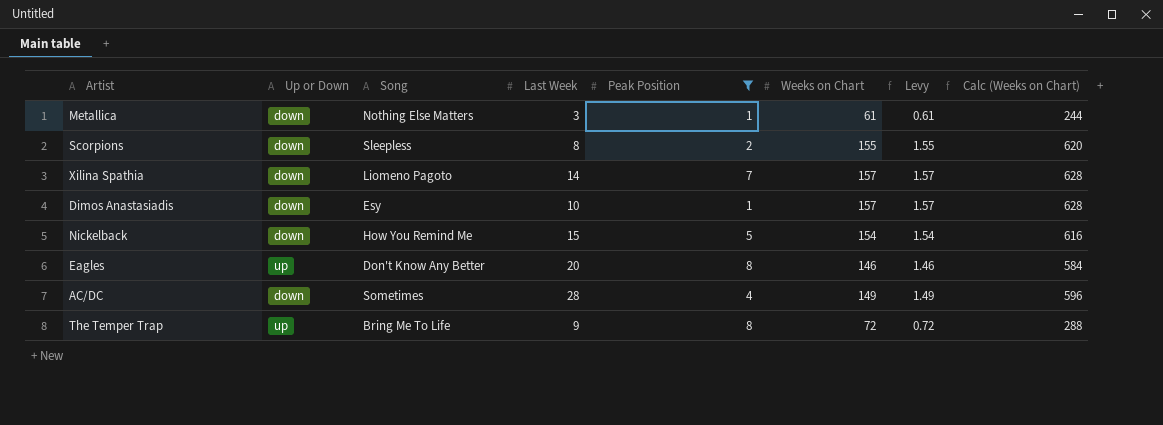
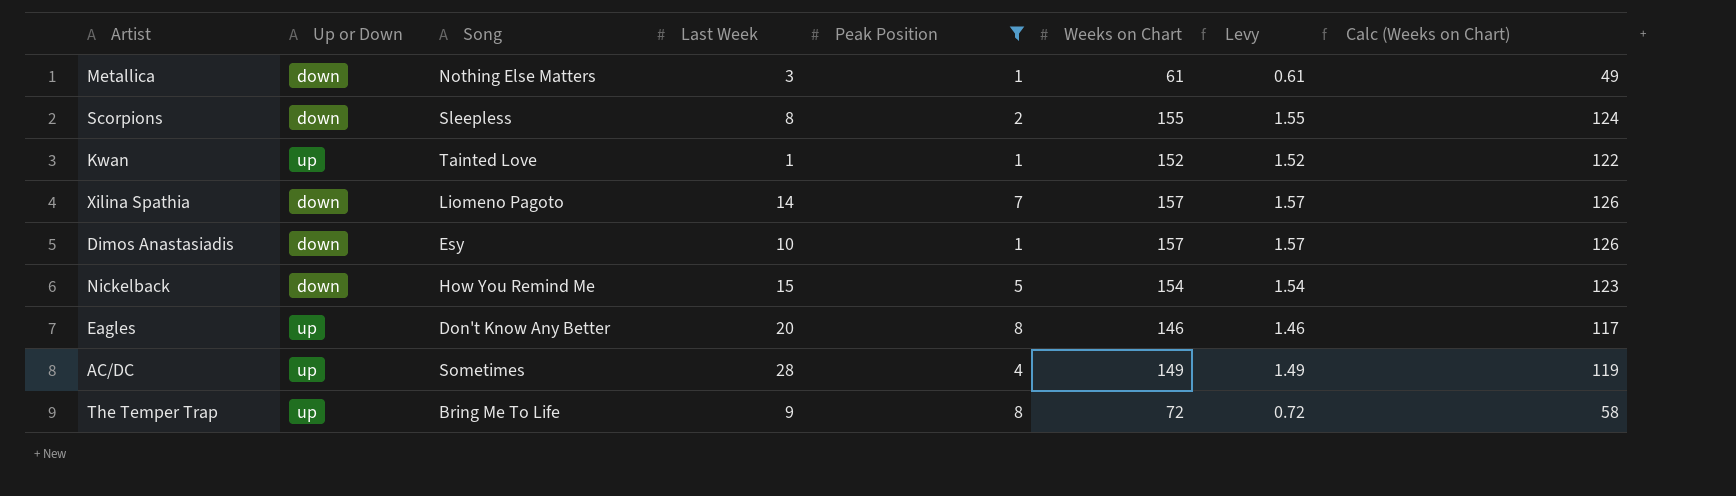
column Calc (Weeks on Chart) | formula: [Weeks on Chart] * 4 -> [Weeks on Chart] * 0.8
row Kwan: none -> up | Tainted Love | 1 | 1 | 152 | 1.52 | 122
AC/DC | Up or Down: down -> up

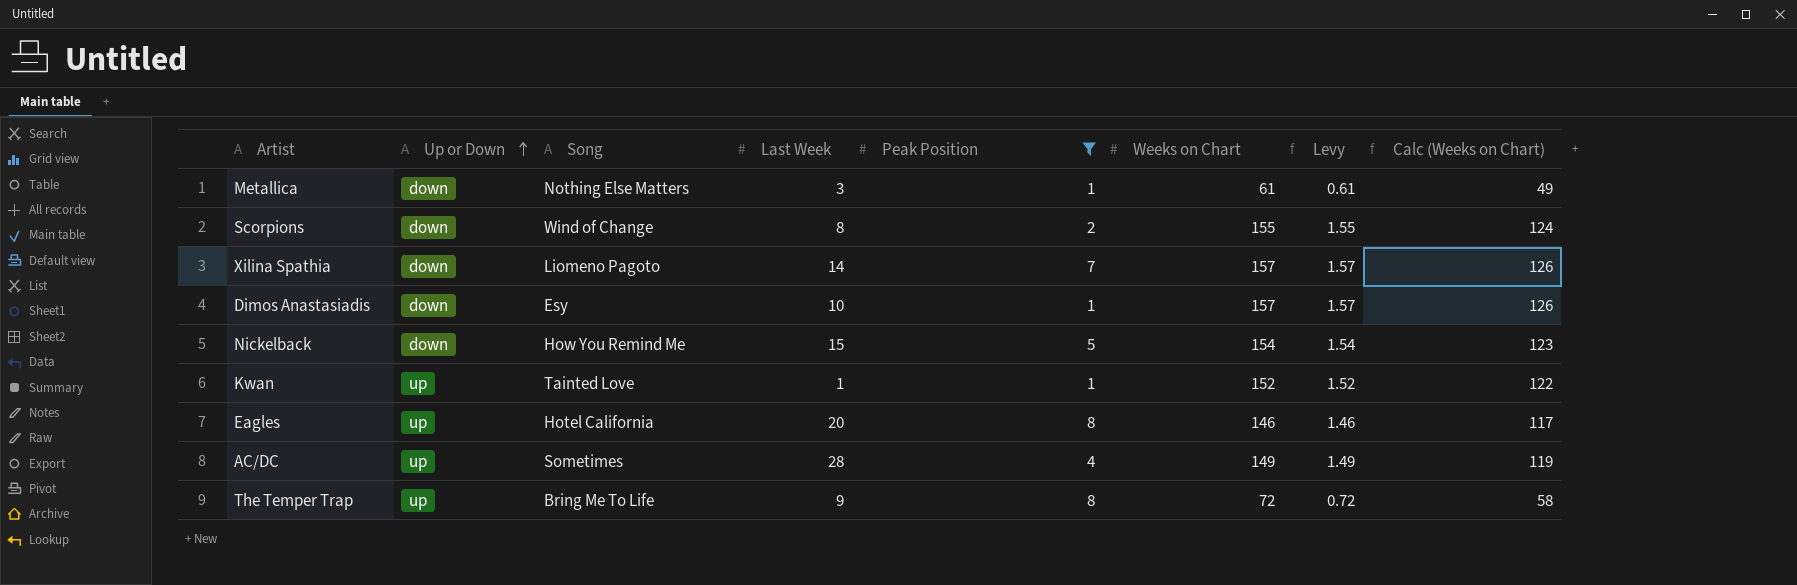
row order: none -> Up or Down ascending
Scorpions | Song: Sleepless -> Wind of Change
Eagles | Song: Don't Know Any Better -> Hotel California

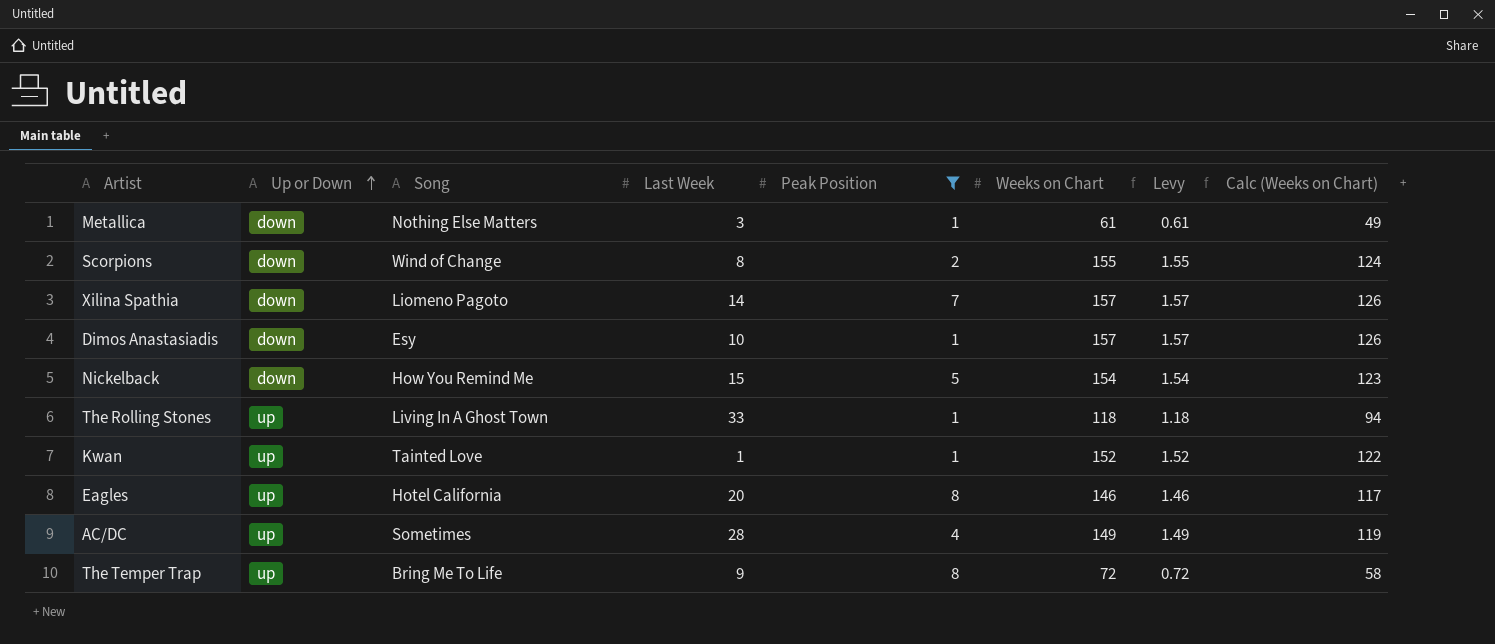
row The Rolling Stones: none -> up | Living In A Ghost Town | 33 | 1 | 118 | 1.18 | 94

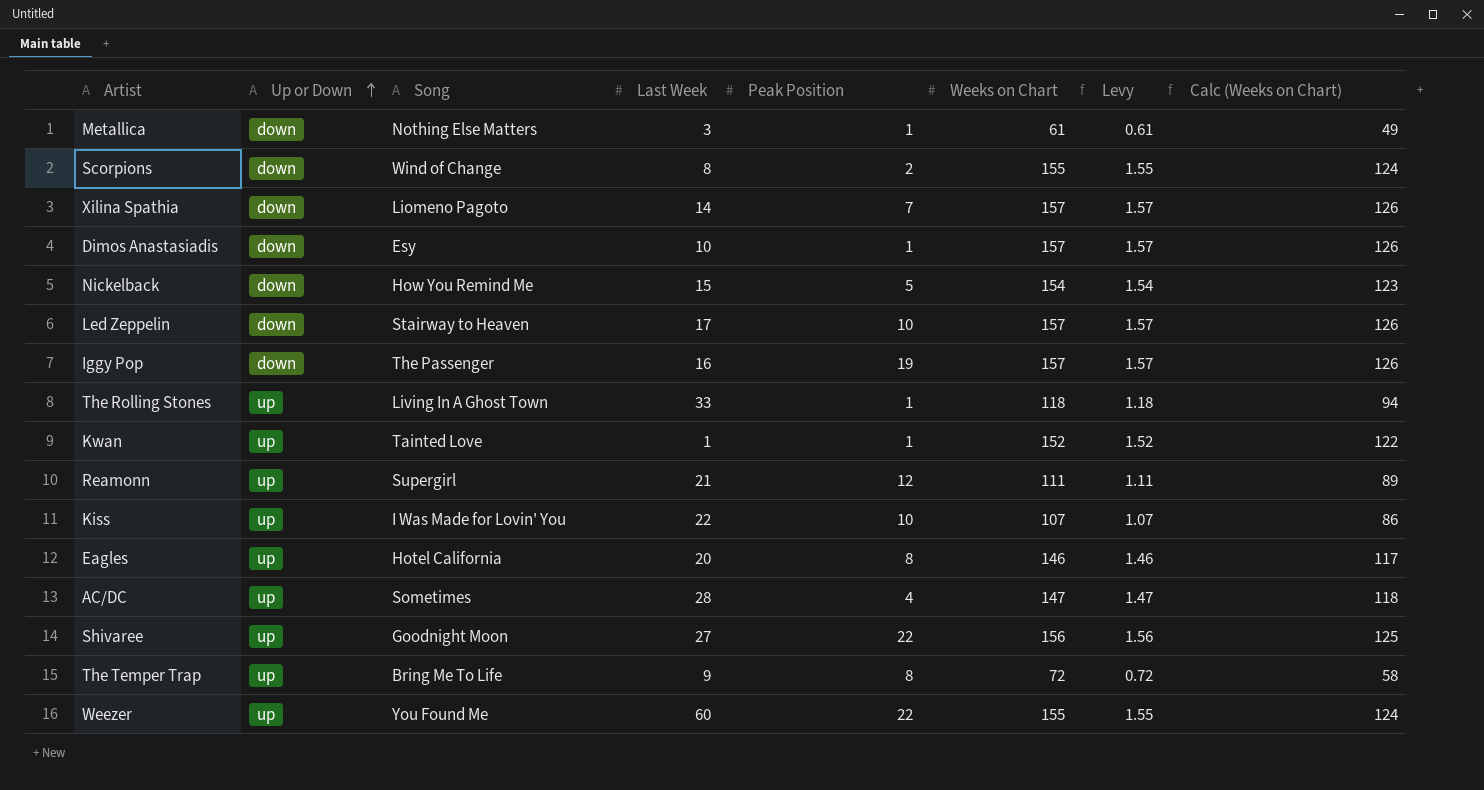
filter: Peak Position <= 8 -> none
AC/DC | Weeks on Chart: 149 -> 147
AC/DC | Levy: 1.49 -> 1.47
AC/DC | Calc (Weeks on Chart): 119 -> 118

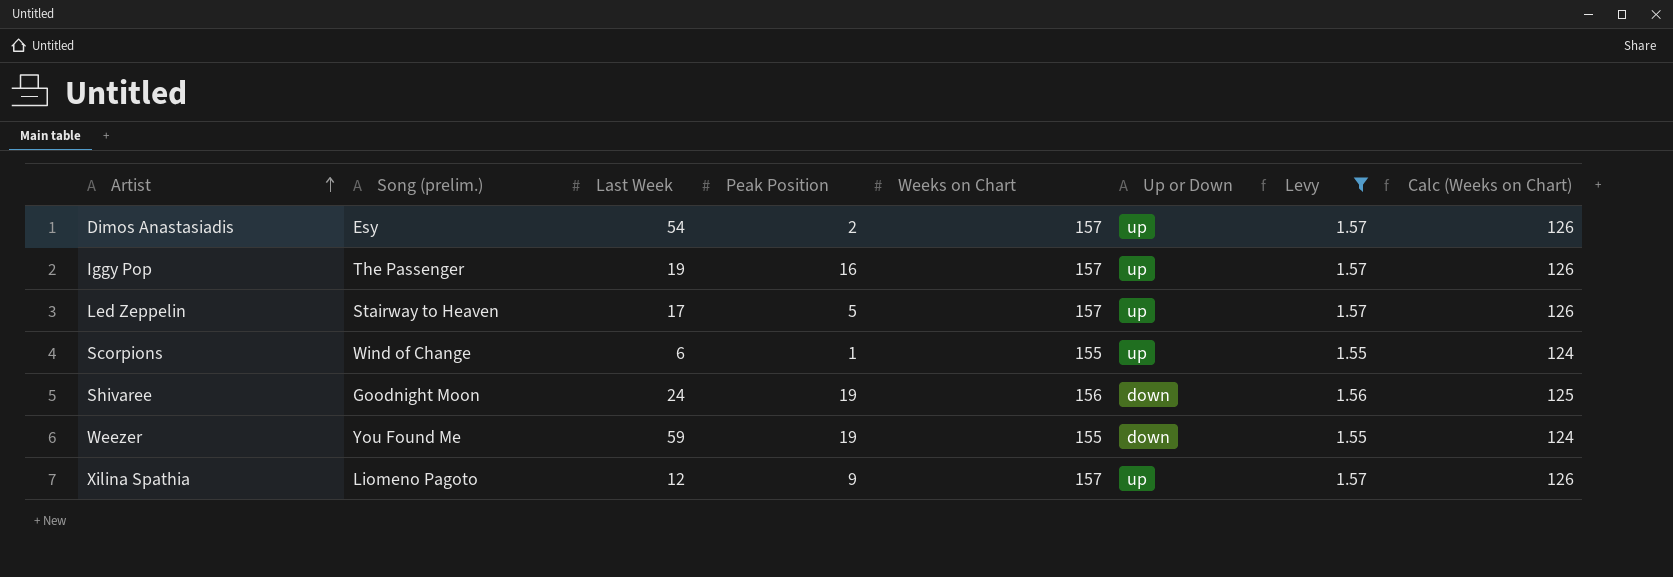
filter: none -> Levy >= 1.55
row order: Up or Down ascending -> Artist ascending
column name: Song -> Song (prelim.)
column Up or Down | position: 2 -> 6
Dimos Anastasiadis | Last Week: 10 -> 54
Dimos Anastasiadis | Peak Position: 1 -> 2
Dimos Anastasiadis | Up or Down: down -> up
Iggy Pop | Last Week: 16 -> 19
Iggy Pop | Peak Position: 19 -> 16
Iggy Pop | Up or Down: down -> up
Led Zeppelin | Peak Position: 10 -> 5
Led Zeppelin | Up or Down: down -> up
Scorpions | Last Week: 8 -> 6
Scorpions | Peak Position: 2 -> 1
Scorpions | Up or Down: down -> up
Shivaree | Last Week: 27 -> 24
Shivaree | Peak Position: 22 -> 19
Shivaree | Up or Down: up -> down
Weezer | Last Week: 60 -> 59
Weezer | Peak Position: 22 -> 19
Weezer | Up or Down: up -> down
Xilina Spathia | Last Week: 14 -> 12
Xilina Spathia | Peak Position: 7 -> 9
Xilina Spathia | Up or Down: down -> up

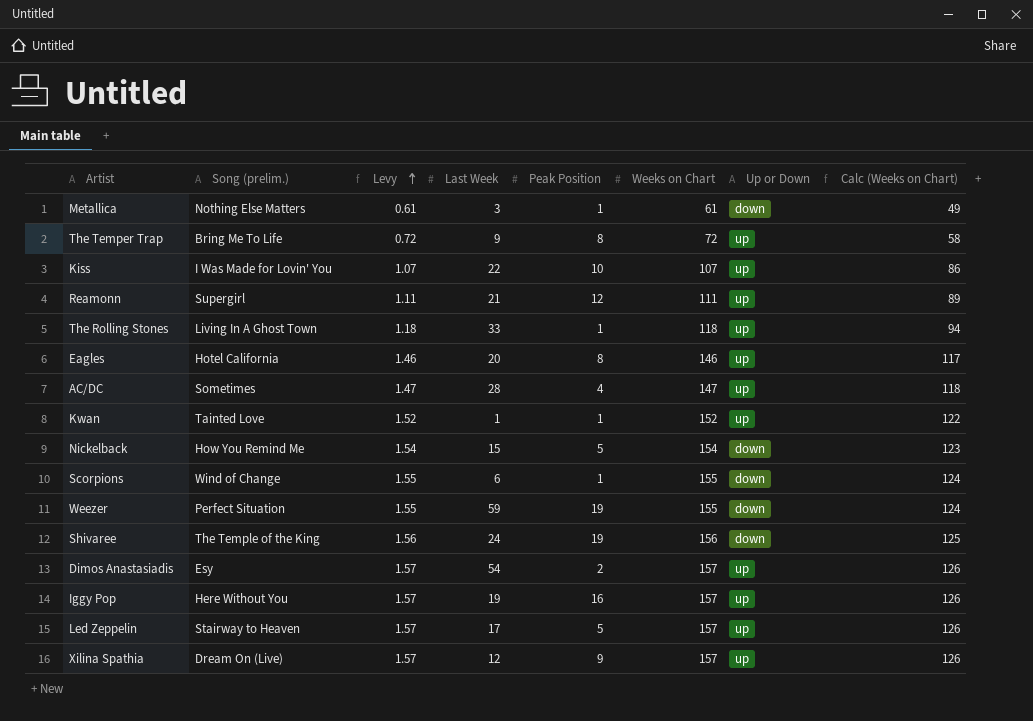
filter: Levy >= 1.55 -> none
row order: Artist ascending -> Levy ascending
column Levy | position: 7 -> 3
Scorpions | Up or Down: up -> down
Weezer | Song (prelim.): You Found Me -> Perfect Situation
Shivaree | Song (prelim.): Goodnight Moon -> The Temple of the King
Iggy Pop | Song (prelim.): The Passenger -> Here Without You
Xilina Spathia | Song (prelim.): Liomeno Pagoto -> Dream On (Live)

